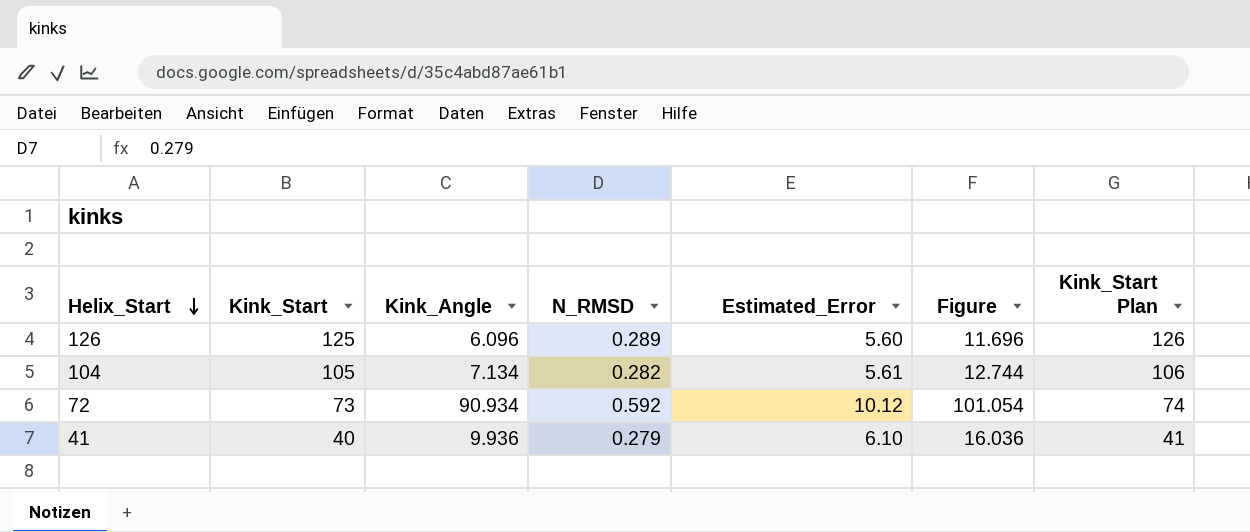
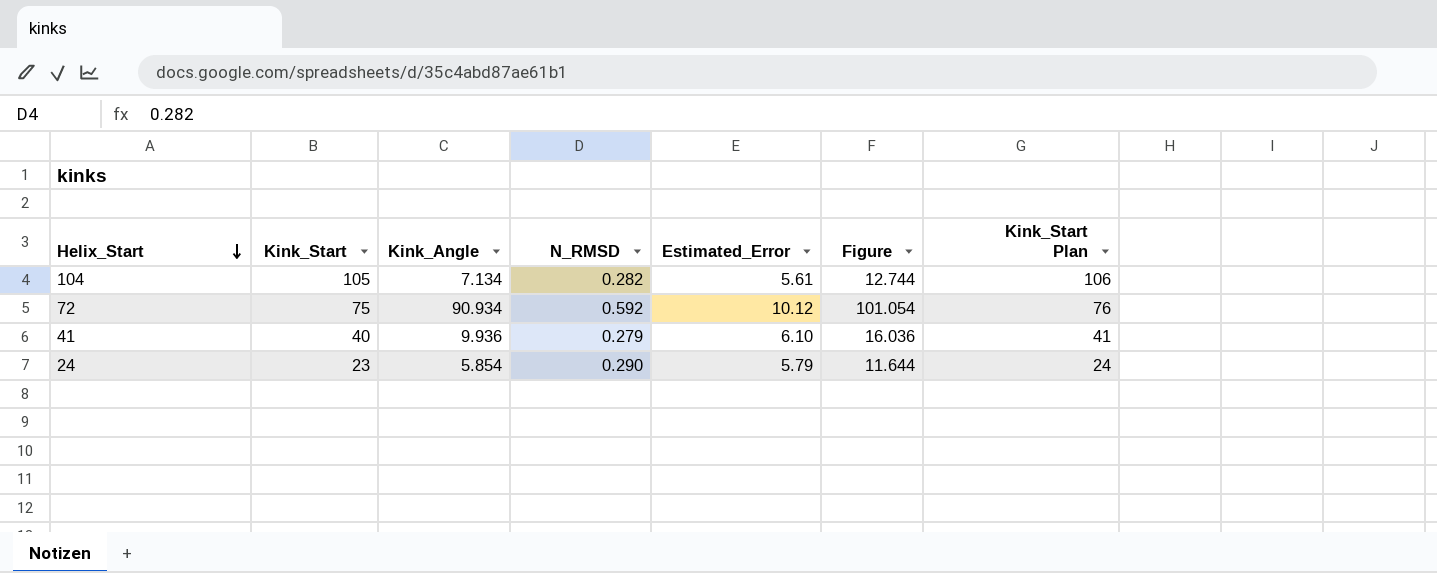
row 126: 125 | 6.096 | 0.289 | 5.60 | 11.696 | 126 -> none
72 | Kink_Start: 73 -> 75
72 | Kink_Start Plan: 74 -> 76
row 24: none -> 23 | 5.854 | 0.290 | 5.79 | 11.644 | 24

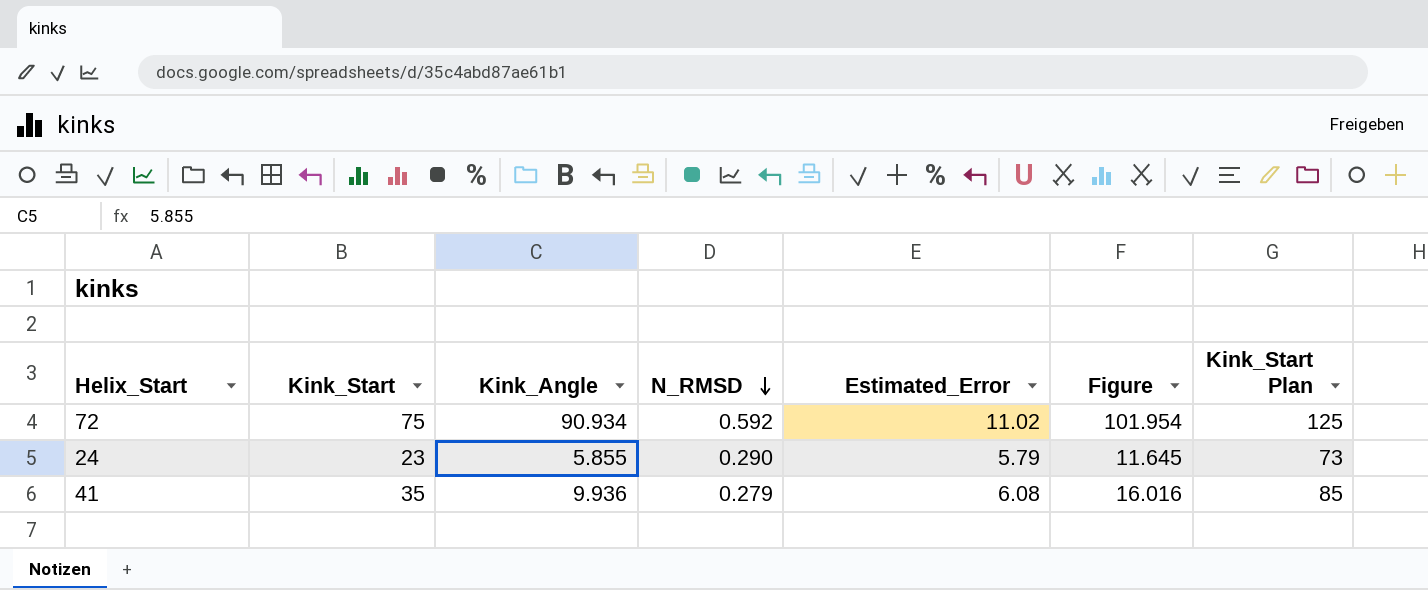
row order: Helix_Start descending -> N_RMSD descending
column Kink_Start Plan | formula: [Kink_Start] + 1 -> [Kink_Start] + 50
row 104: 105 | 7.134 | 0.282 | 5.61 | 12.744 | 106 -> none
72 | Estimated_Error: 10.12 -> 11.02
72 | Figure: 101.054 -> 101.954
24 | Kink_Angle: 5.854 -> 5.855
24 | Figure: 11.644 -> 11.645
41 | Kink_Start: 40 -> 35
41 | Estimated_Error: 6.10 -> 6.08
41 | Figure: 16.036 -> 16.016

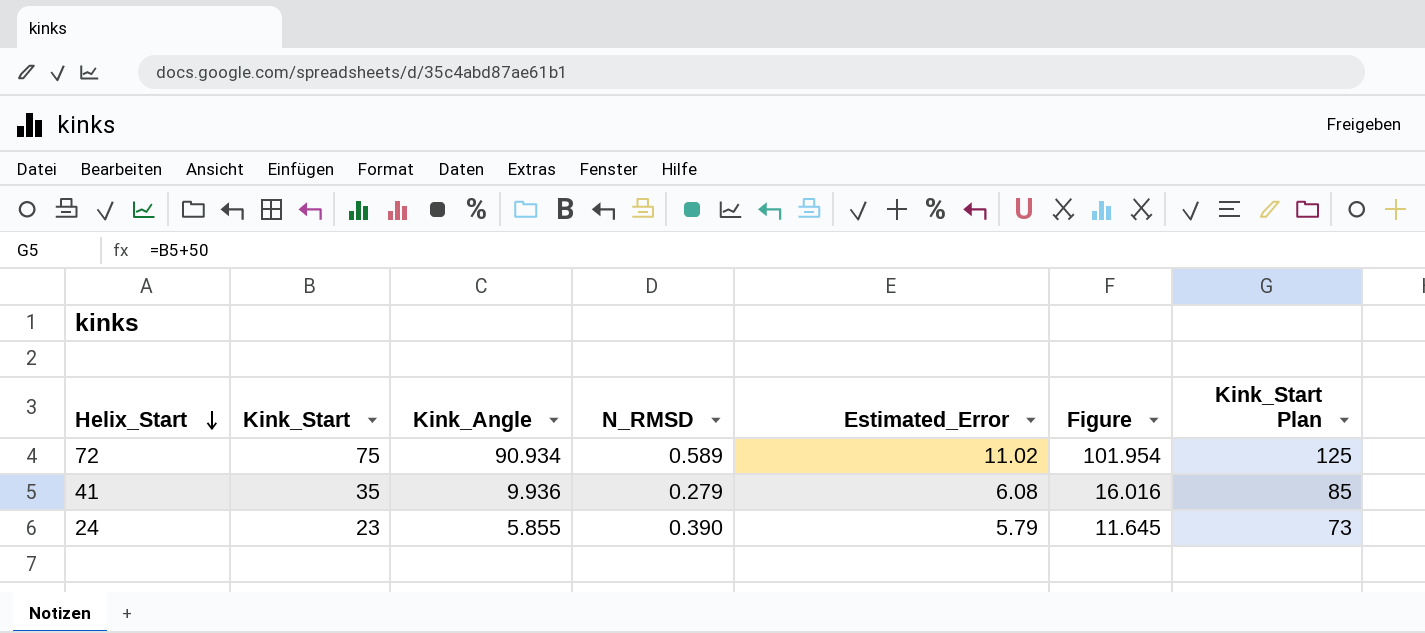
row order: N_RMSD descending -> Helix_Start descending
72 | N_RMSD: 0.592 -> 0.589
24 | N_RMSD: 0.290 -> 0.390

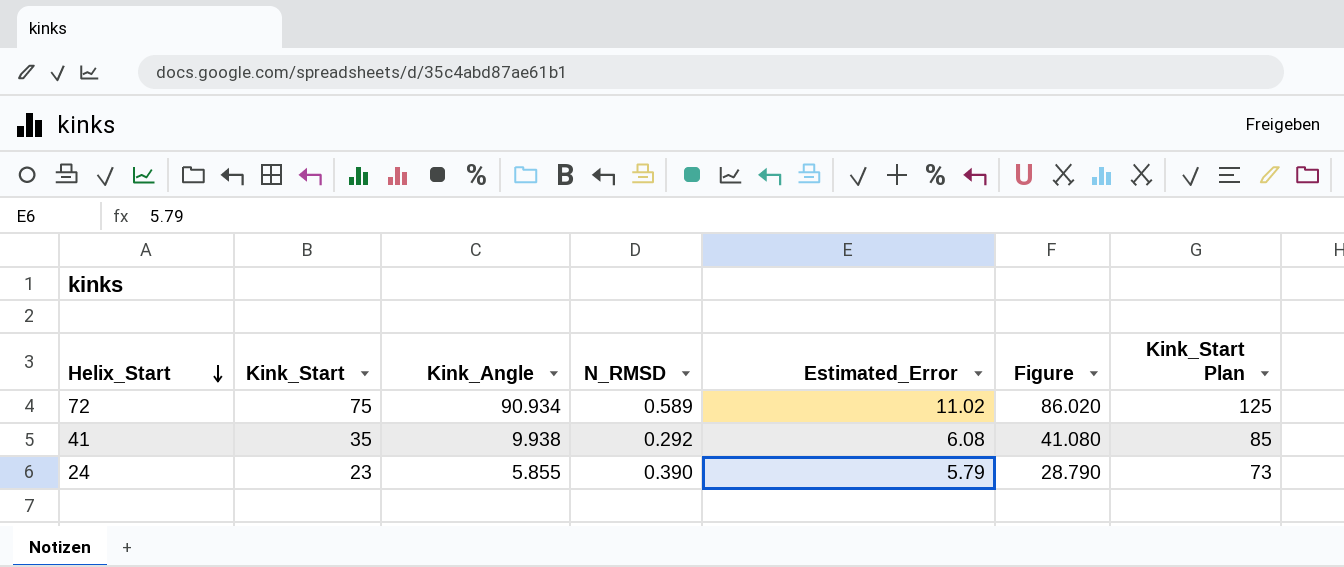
column Figure | formula: [Kink_Angle] + [Estimated_Error] -> [Kink_Start] + [Estimated_Error]
41 | Kink_Angle: 9.936 -> 9.938
41 | N_RMSD: 0.279 -> 0.292

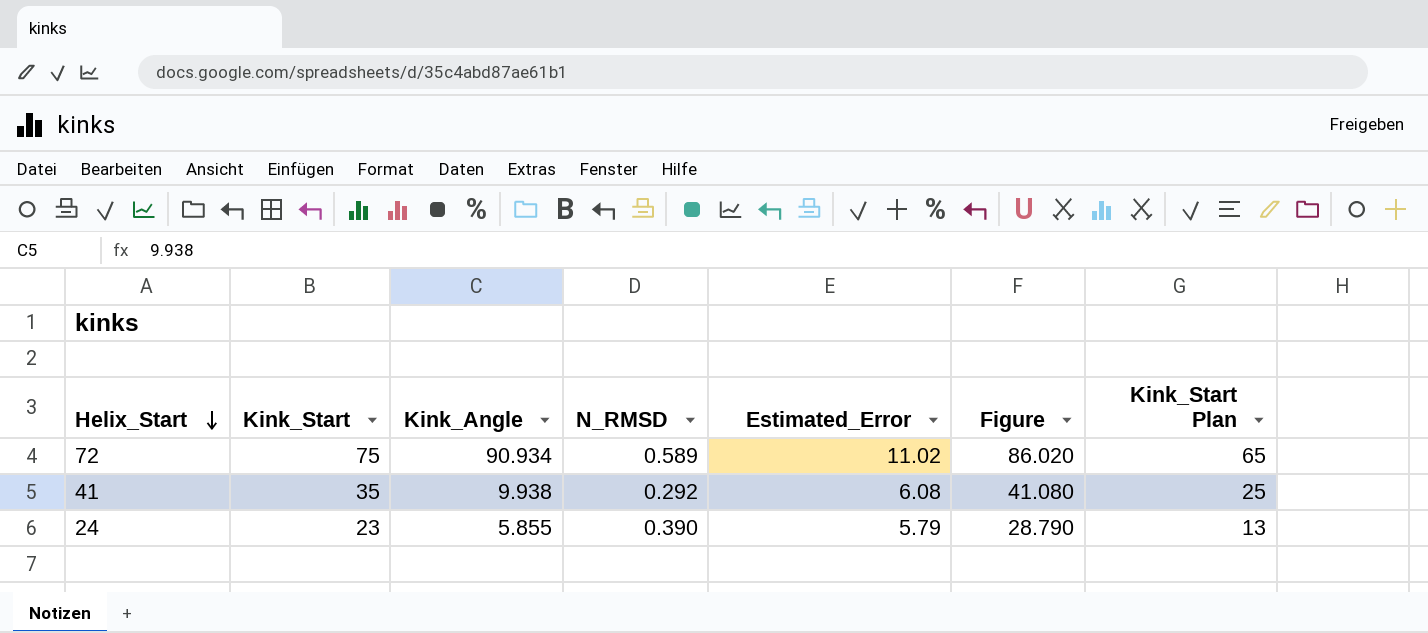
column Kink_Start Plan | formula: [Kink_Start] + 50 -> [Kink_Start] - 10

